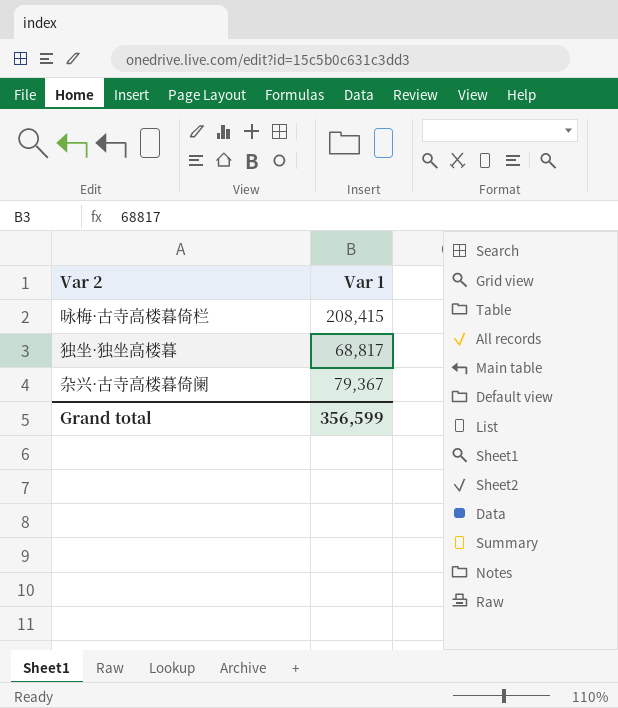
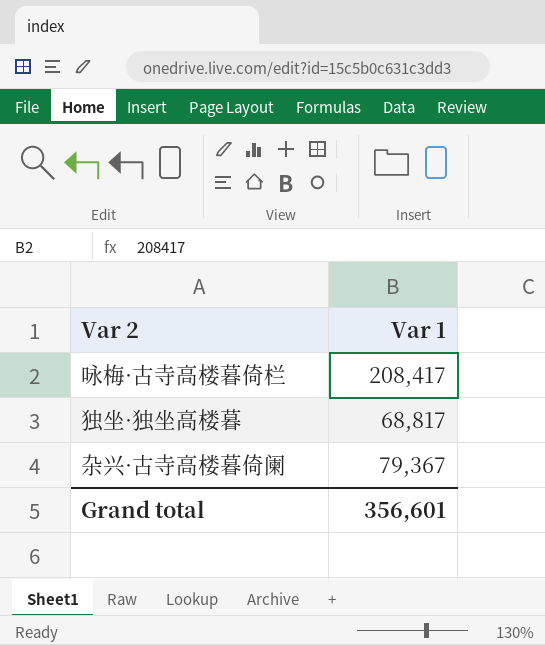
咏梅·古寺高楼暮倚栏 | Var 1: 208,415 -> 208,417
Grand total | Var 1: 356,599 -> 356,601

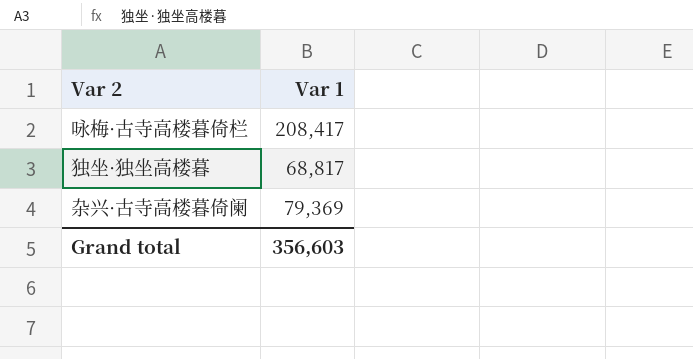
杂兴·古寺高楼暮倚阑 | Var 1: 79,367 -> 79,369
Grand total | Var 1: 356,601 -> 356,603

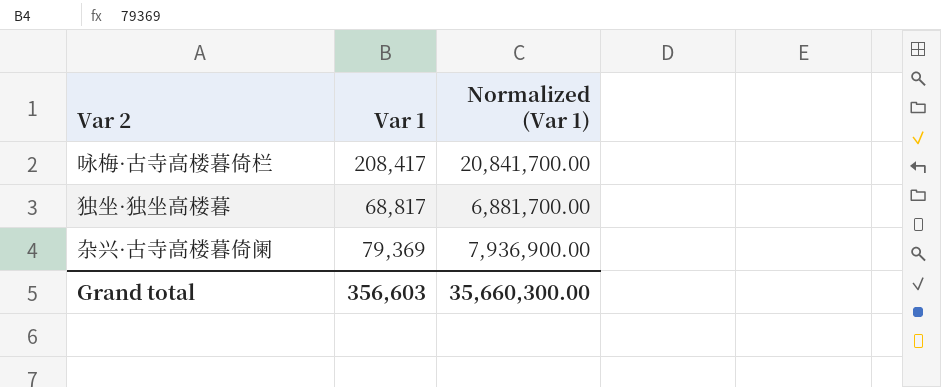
column Normalized (Var 1) | formula: none -> [Var 1] * 100

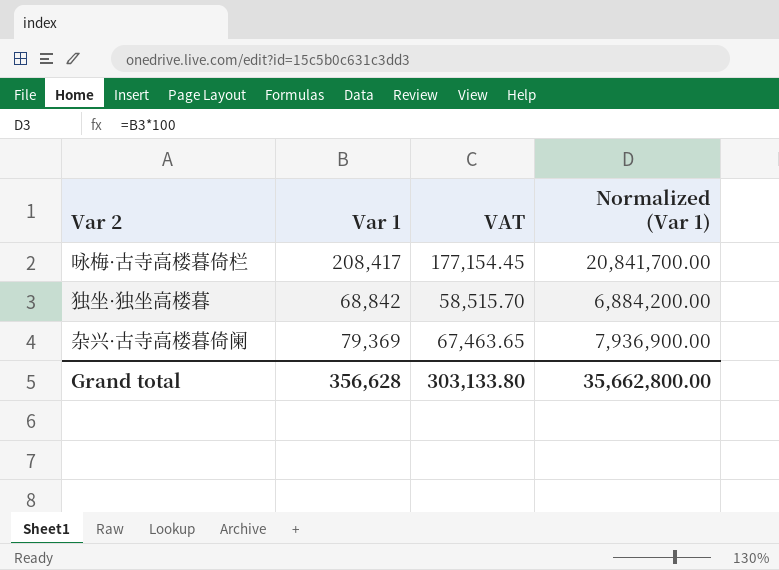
column VAT | formula: none -> [Var 1] * 0.85
独坐·独坐高楼暮 | Var 1: 68,817 -> 68,842
独坐·独坐高楼暮 | Normalized (Var 1): 6,881,700.00 -> 6,884,200.00
Grand total | Var 1: 356,603 -> 356,628
Grand total | Normalized (Var 1): 35,660,300.00 -> 35,662,800.00

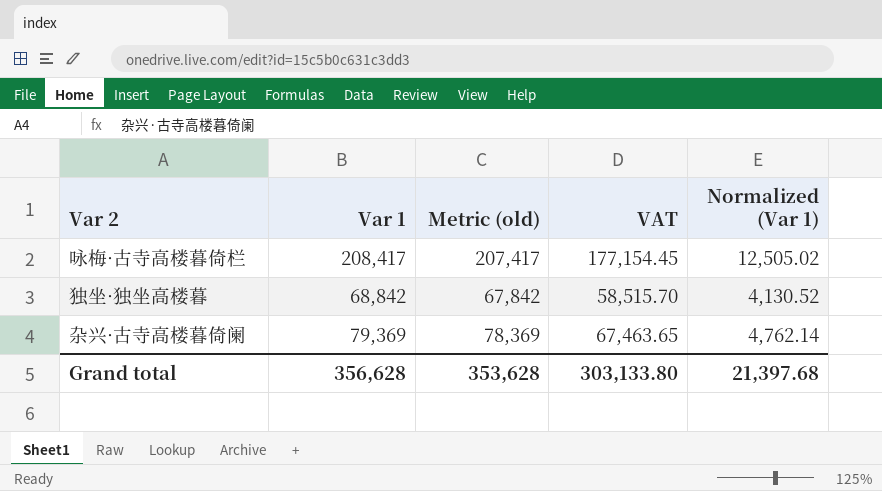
column Metric (old) | formula: none -> [Var 1] - 1000
column Normalized (Var 1) | formula: [Var 1] * 100 -> [Var 1] * 0.06
Grand total | Normalized (Var 1): 35,662,800.00 -> 21,397.68

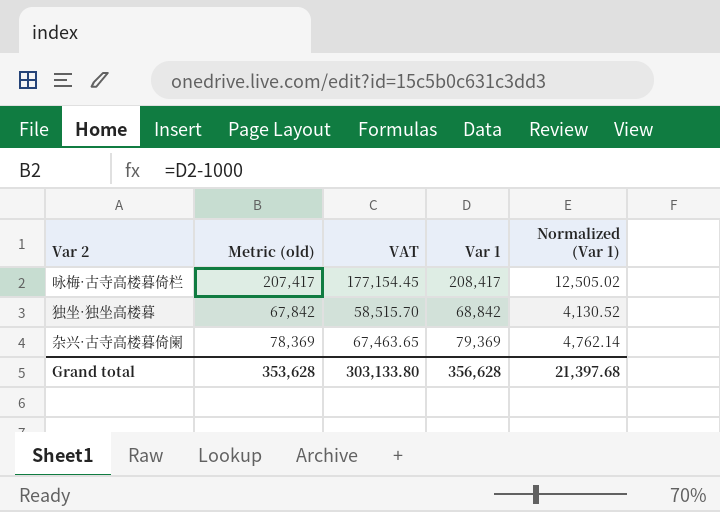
column Var 1 | position: 2 -> 4

